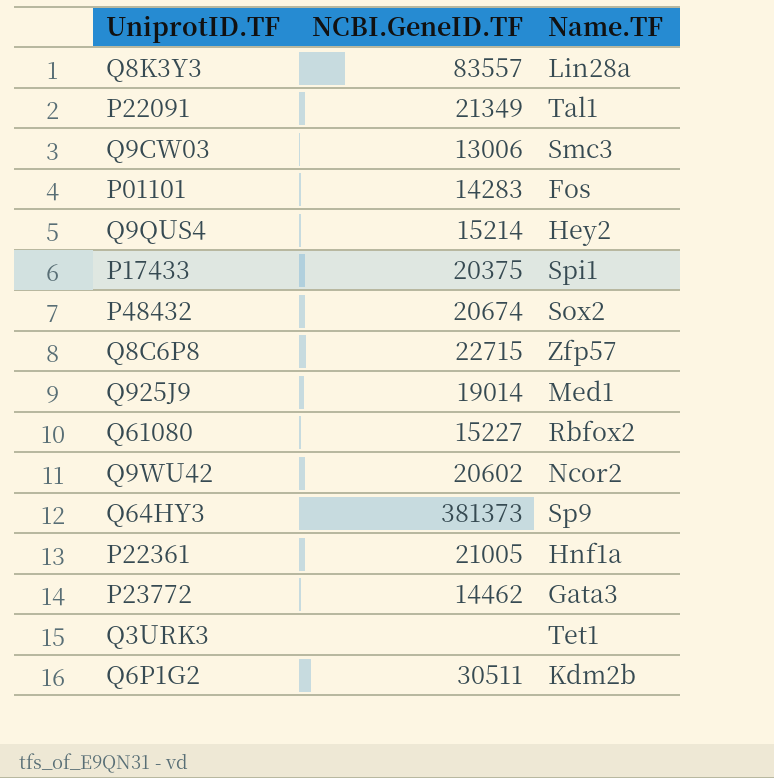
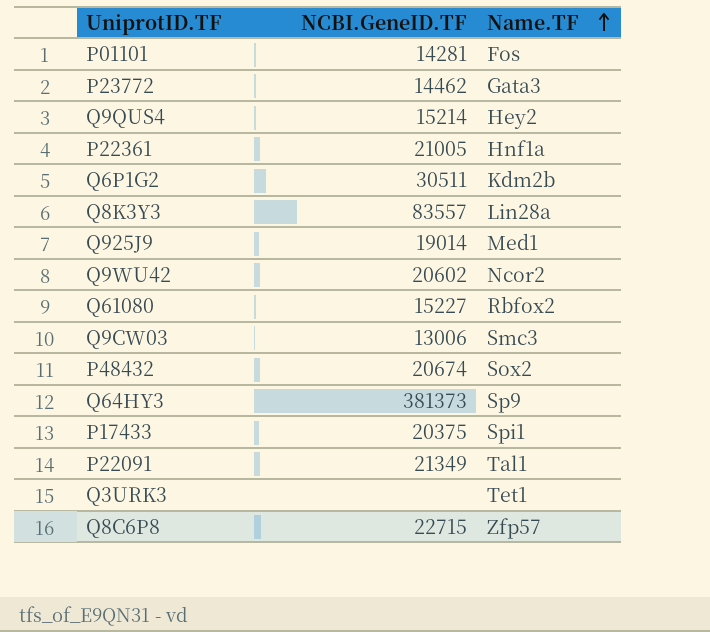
row order: none -> Name.TF ascending
P01101 | NCBI.GeneID.TF: 14283 -> 14281

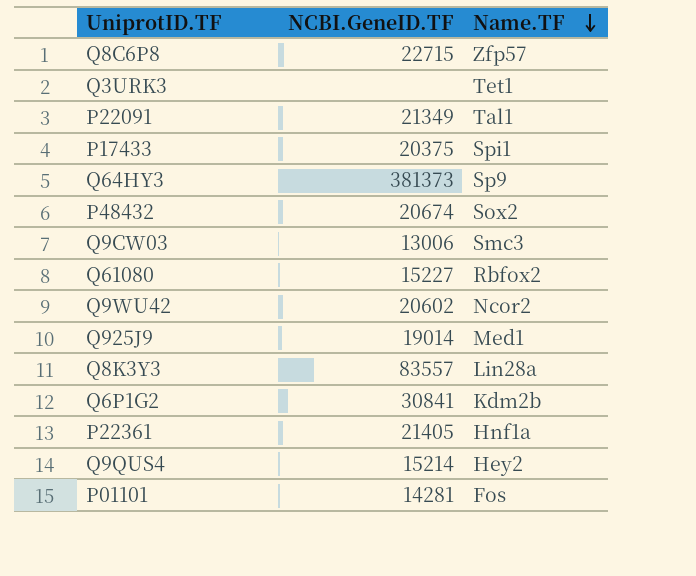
row order: Name.TF ascending -> Name.TF descending
row P23772: 14462 | Gata3 -> none
Q6P1G2 | NCBI.GeneID.TF: 30511 -> 30841
P22361 | NCBI.GeneID.TF: 21005 -> 21405

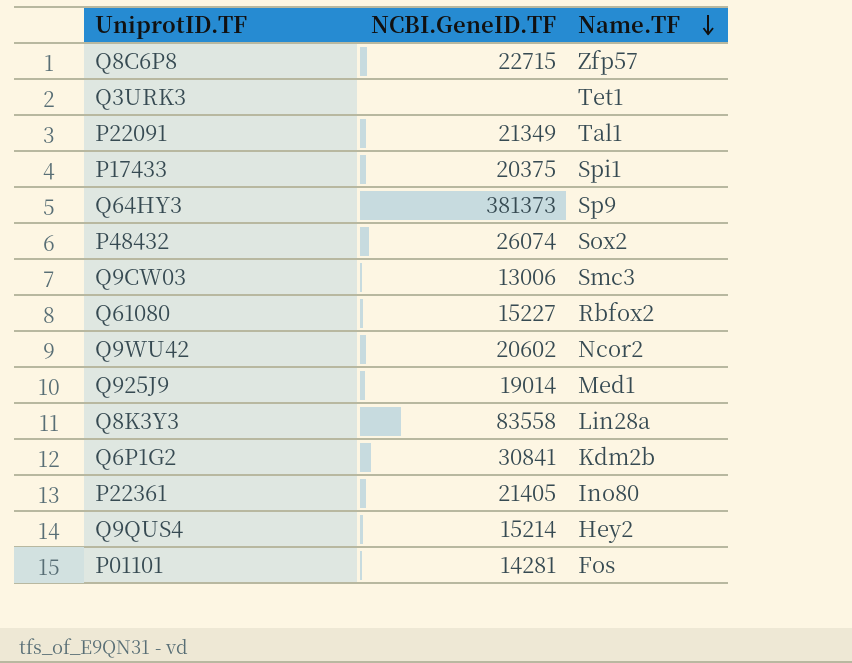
P48432 | NCBI.GeneID.TF: 20674 -> 26074
Q8K3Y3 | NCBI.GeneID.TF: 83557 -> 83558
P22361 | Name.TF: Hnf1a -> Ino80

